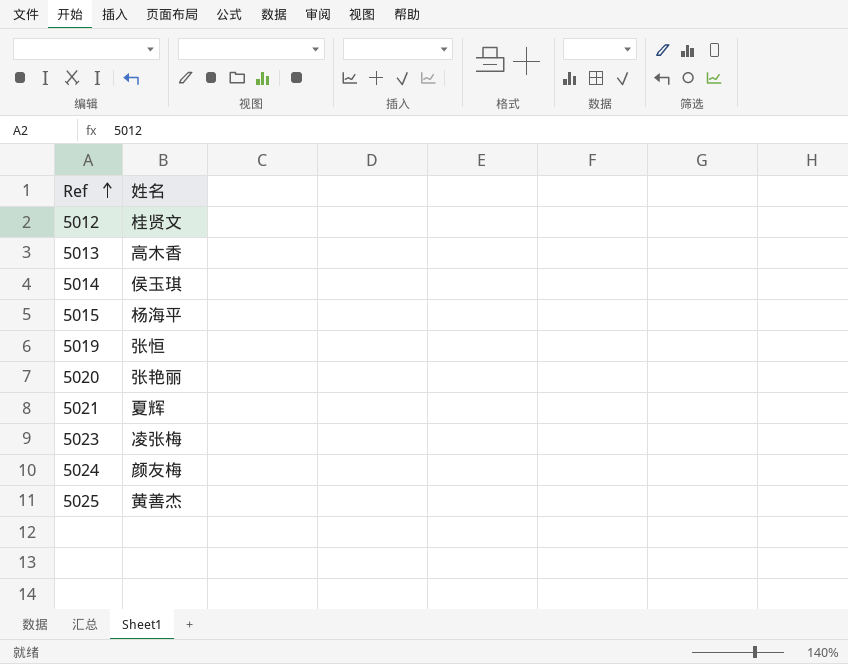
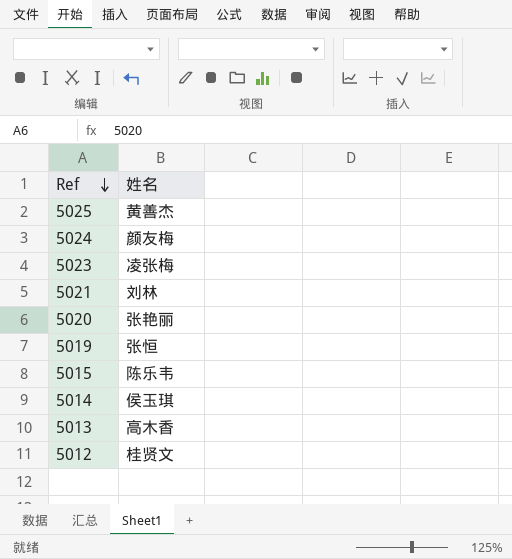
row order: Ref ascending -> Ref descending
5021 | 姓名: 夏辉 -> 刘林
5015 | 姓名: 杨海平 -> 陈乐韦

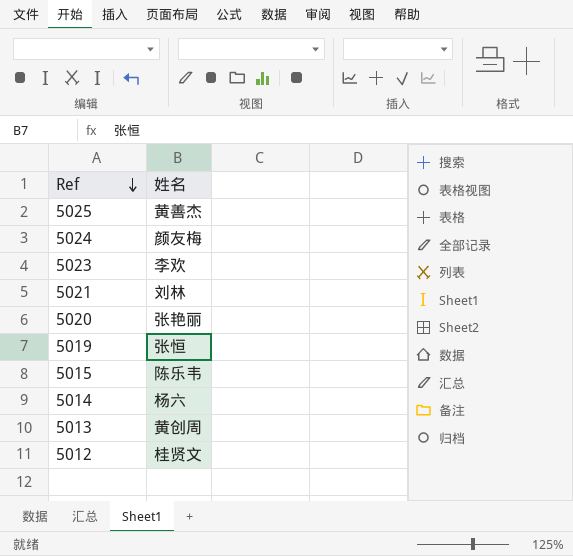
5023 | 姓名: 凌张梅 -> 李欢
5014 | 姓名: 侯玉琪 -> 杨六
5013 | 姓名: 高木香 -> 黄创周

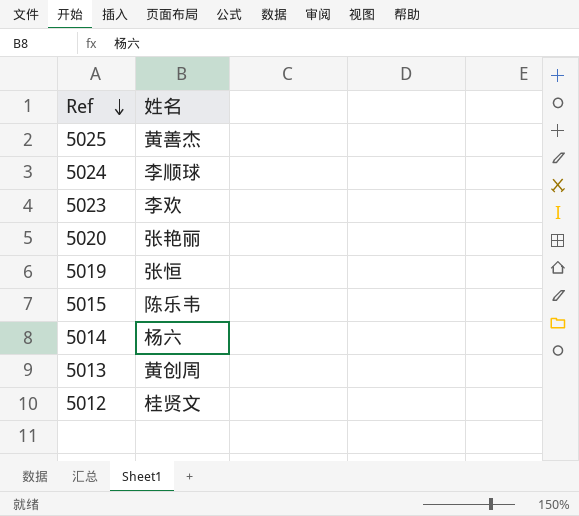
row 5021: 刘林 -> none
5024 | 姓名: 颜友梅 -> 李顺球

